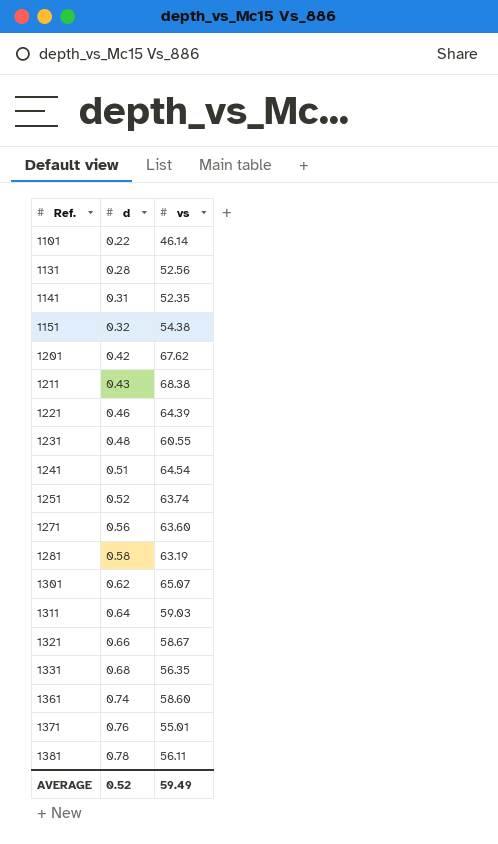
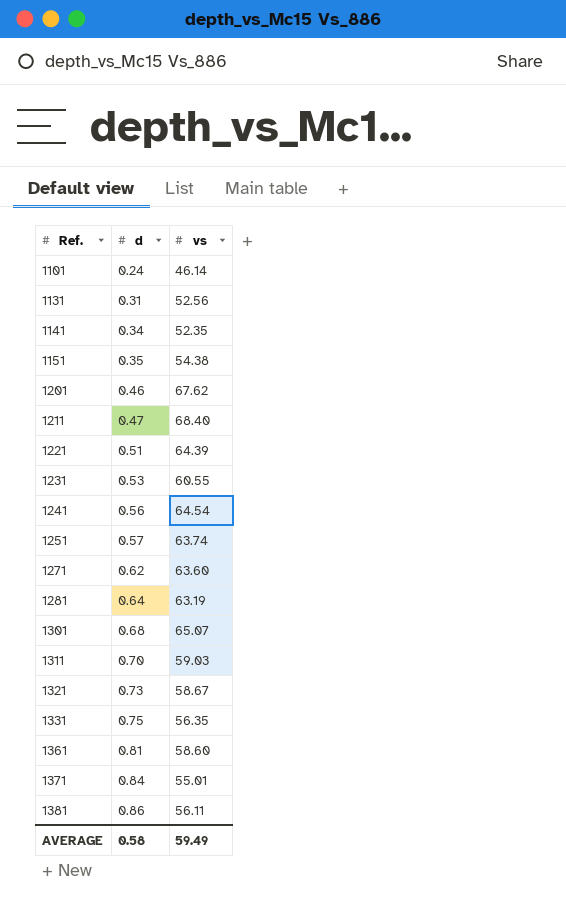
1101 | d: 0.22 -> 0.24
1131 | d: 0.28 -> 0.31
1141 | d: 0.31 -> 0.34
1151 | d: 0.32 -> 0.35
1201 | d: 0.42 -> 0.46
1211 | d: 0.43 -> 0.47
1211 | vs: 68.38 -> 68.40
1221 | d: 0.46 -> 0.51
1231 | d: 0.48 -> 0.53
1241 | d: 0.51 -> 0.56
1251 | d: 0.52 -> 0.57
1271 | d: 0.56 -> 0.62
1281 | d: 0.58 -> 0.64
1301 | d: 0.62 -> 0.68
1311 | d: 0.64 -> 0.70
1321 | d: 0.66 -> 0.73
1331 | d: 0.68 -> 0.75
1361 | d: 0.74 -> 0.81
1371 | d: 0.76 -> 0.84
1381 | d: 0.78 -> 0.86
AVERAGE | d: 0.52 -> 0.58

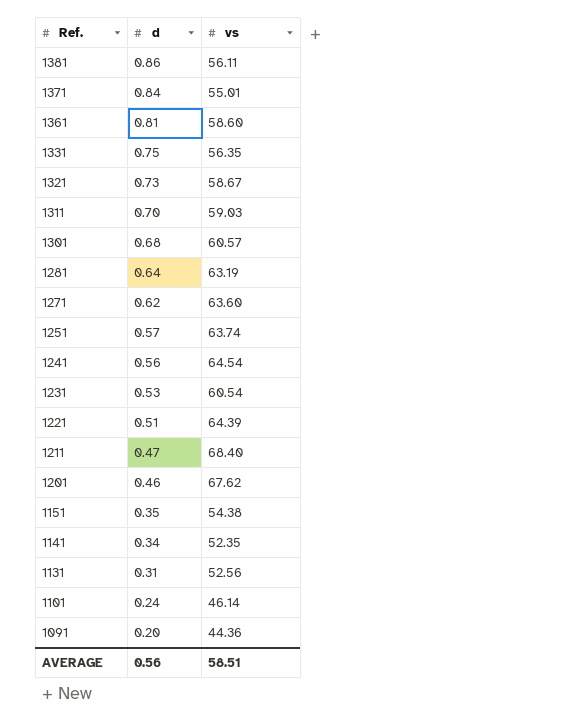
row order: Ref. ascending -> Ref. descending
1301 | vs: 65.07 -> 60.57
1231 | vs: 60.55 -> 60.54
row 1091: none -> 0.20 | 44.36
AVERAGE | d: 0.58 -> 0.56
AVERAGE | vs: 59.49 -> 58.51

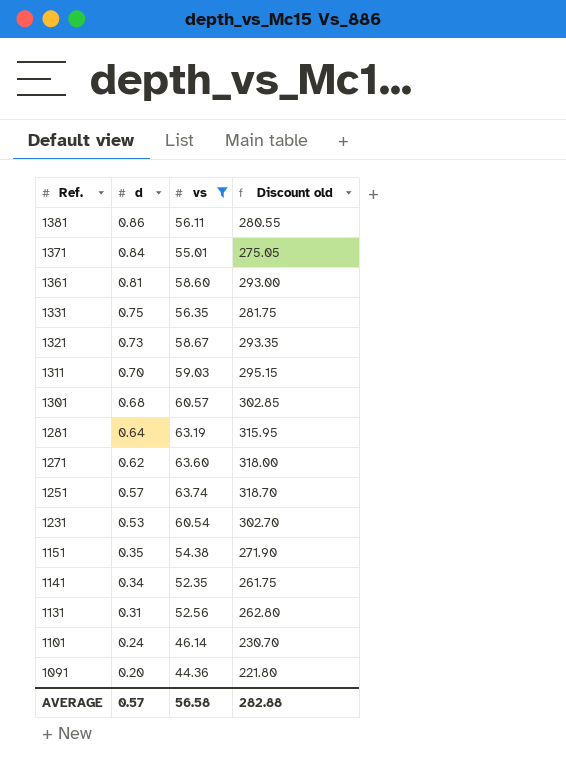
filter: none -> vs <= 63.74
column Discount old | formula: none -> [vs] * 5
AVERAGE | d: 0.56 -> 0.57
AVERAGE | vs: 58.51 -> 56.58

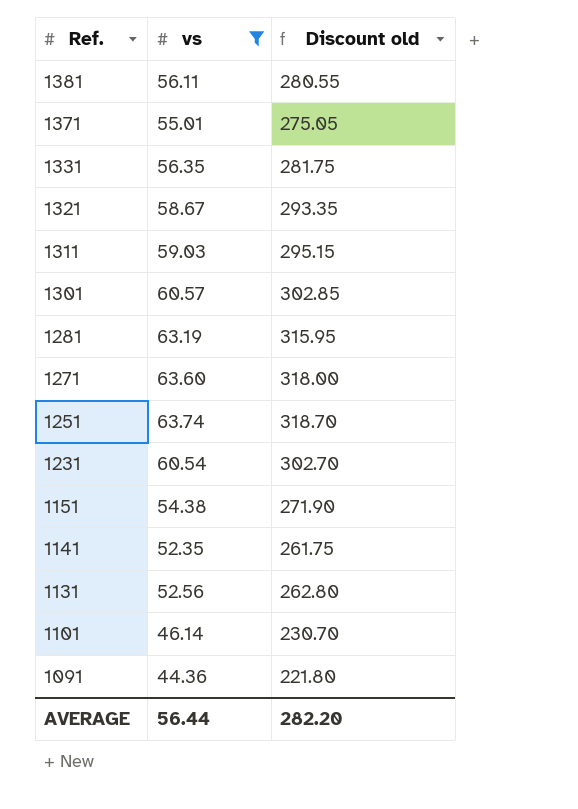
column d | position: 2 -> none
row 1361: 0.81 | 58.60 | 293.00 -> none
AVERAGE | vs: 56.58 -> 56.44
AVERAGE | Discount old: 282.88 -> 282.20

